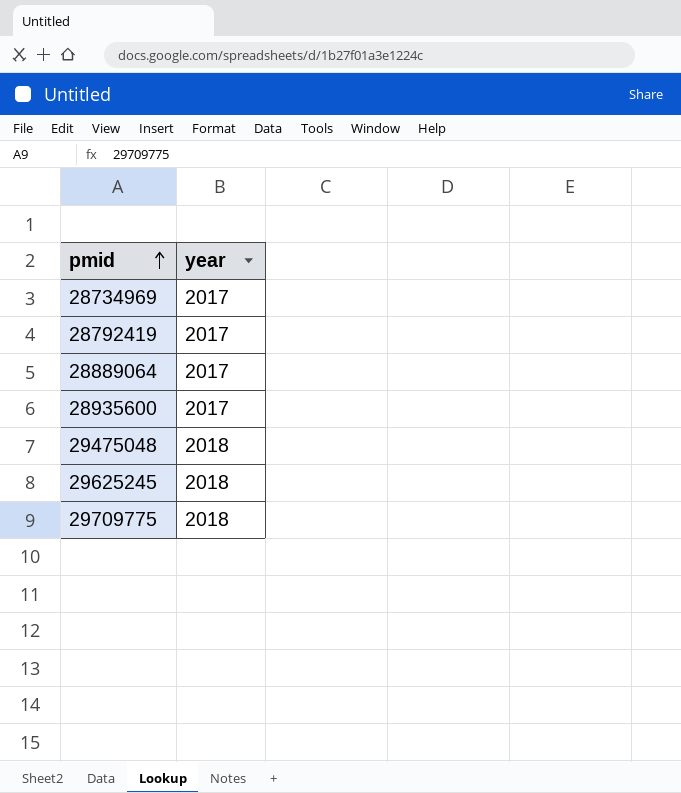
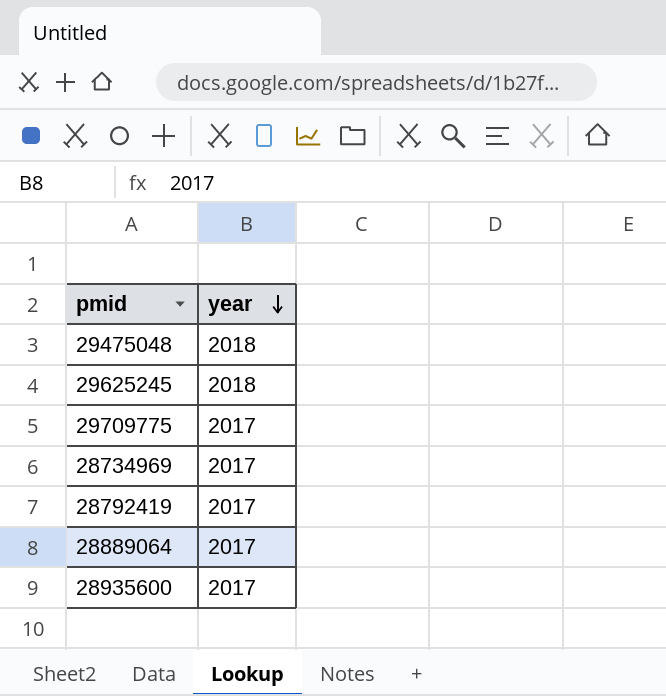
row order: pmid ascending -> year descending
29709775 | year: 2018 -> 2017

